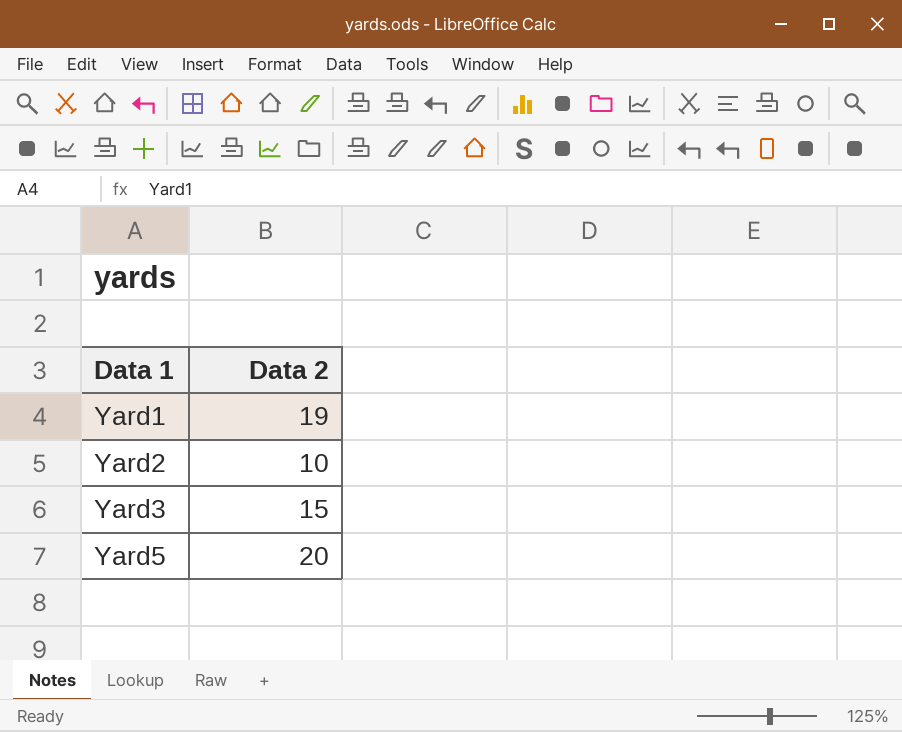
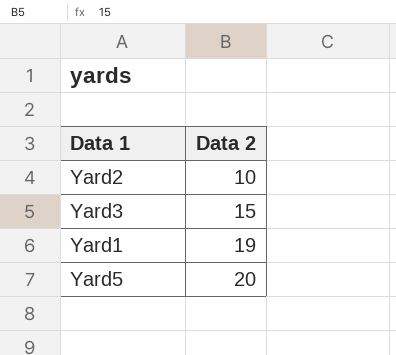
row order: Data 1 ascending -> Data 2 ascending

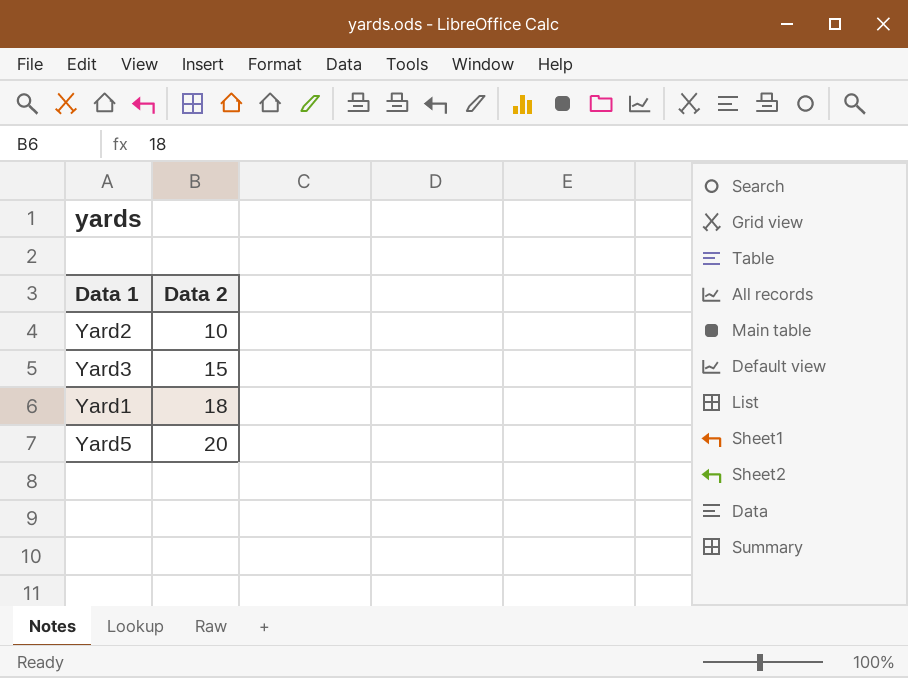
Yard1 | Data 2: 19 -> 18

